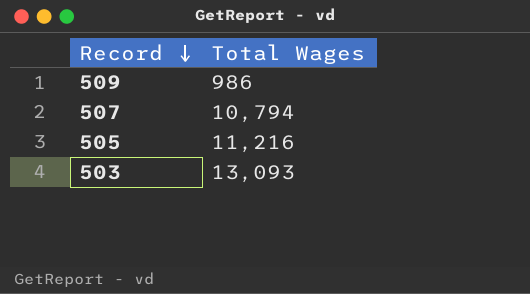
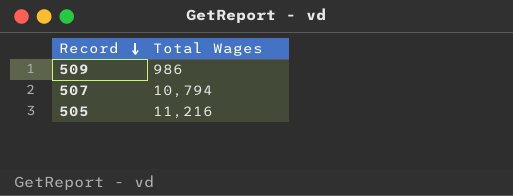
row 503: 13,093 -> none

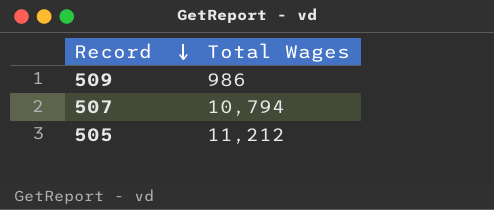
505 | Total Wages: 11,216 -> 11,212

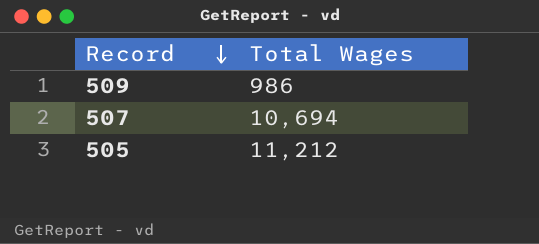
507 | Total Wages: 10,794 -> 10,694

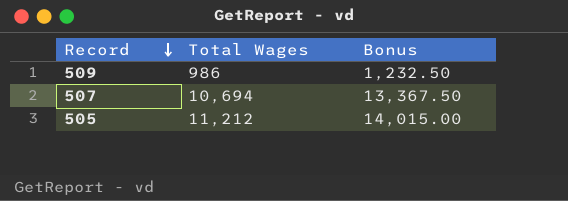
column Bonus | formula: none -> [Total Wages] * 1.25

